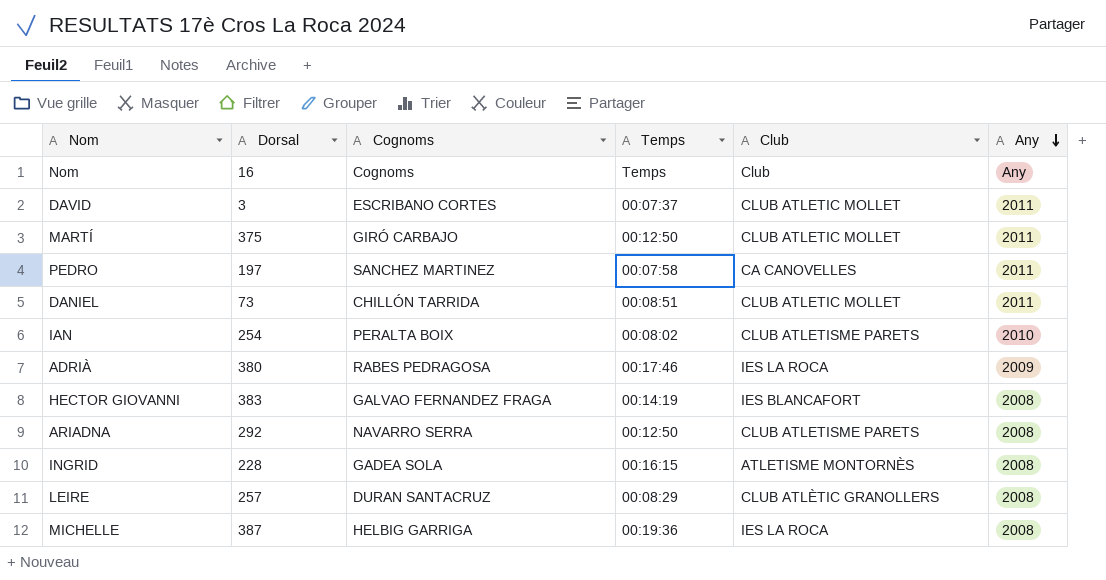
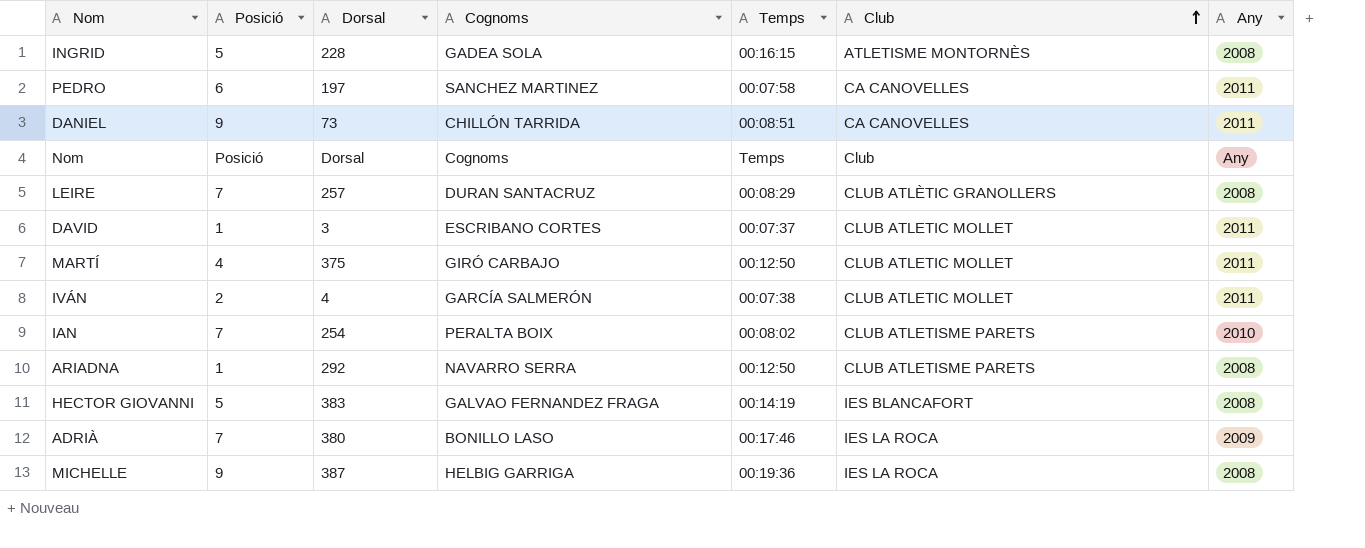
row order: Any descending -> Club ascending
column Posició | position: none -> 2
DANIEL | Club: CLUB ATLETIC MOLLET -> CA CANOVELLES
Nom | Dorsal: 16 -> Dorsal
row IVÁN: none -> 2 | 4 | GARCÍA SALMERÓN | 00:07:38 | CLUB ATLETIC MOLLET | 2011
ADRIÀ | Cognoms: RABES PEDRAGOSA -> BONILLO LASO

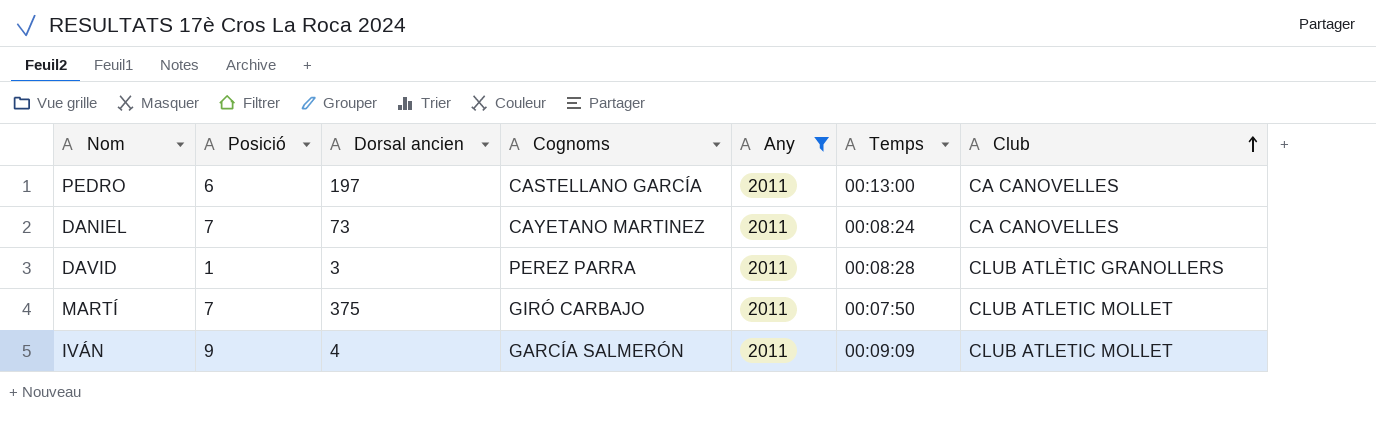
filter: none -> Any = 2011
column name: Dorsal -> Dorsal ancien
column Any | position: 7 -> 5
PEDRO | Cognoms: SANCHEZ MARTINEZ -> CASTELLANO GARCÍA
PEDRO | Temps: 00:07:58 -> 00:13:00
DANIEL | Posició: 9 -> 7
DANIEL | Cognoms: CHILLÓN TARRIDA -> CAYETANO MARTINEZ
DANIEL | Temps: 00:08:51 -> 00:08:24
DAVID | Cognoms: ESCRIBANO CORTES -> PEREZ PARRA
DAVID | Temps: 00:07:37 -> 00:08:28
DAVID | Club: CLUB ATLETIC MOLLET -> CLUB ATLÈTIC GRANOLLERS
MARTÍ | Posició: 4 -> 7
MARTÍ | Temps: 00:12:50 -> 00:07:50
IVÁN | Posició: 2 -> 9
IVÁN | Temps: 00:07:38 -> 00:09:09

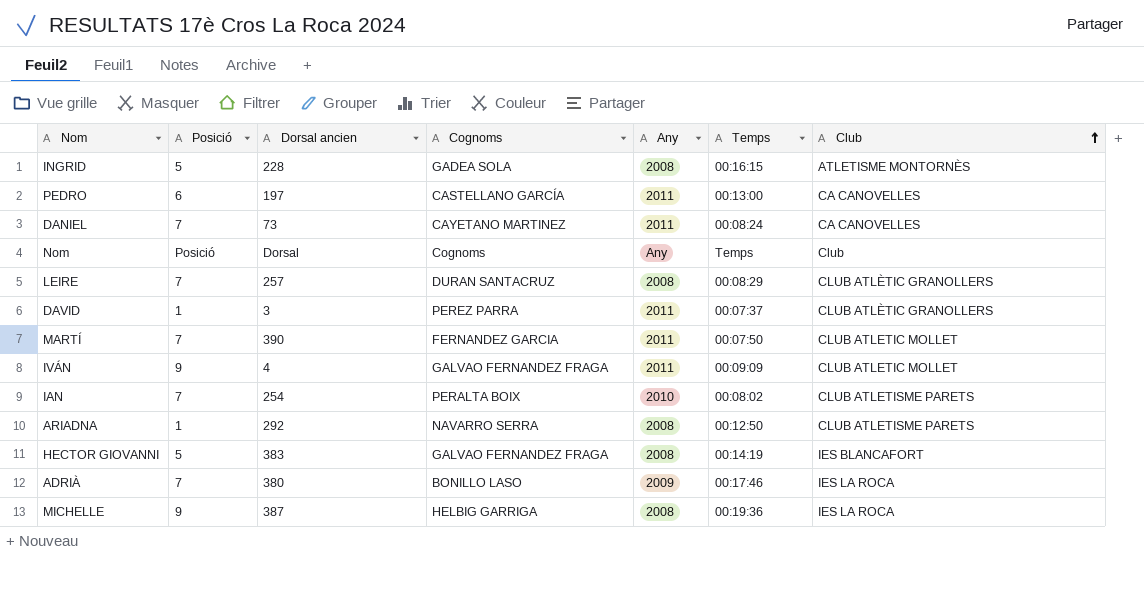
filter: Any = 2011 -> none
DAVID | Temps: 00:08:28 -> 00:07:37
MARTÍ | Dorsal ancien: 375 -> 390
MARTÍ | Cognoms: GIRÓ CARBAJO -> FERNANDEZ GARCIA
IVÁN | Cognoms: GARCÍA SALMERÓN -> GALVAO FERNANDEZ FRAGA

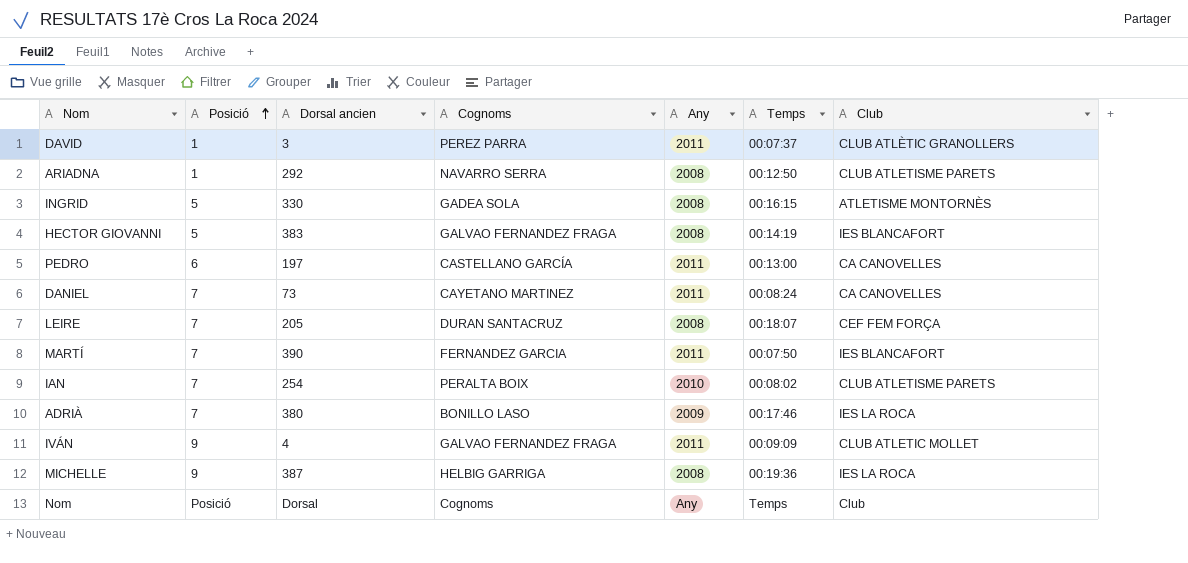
row order: Club ascending -> Posició ascending
INGRID | Dorsal ancien: 228 -> 330
LEIRE | Dorsal ancien: 257 -> 205
LEIRE | Temps: 00:08:29 -> 00:18:07
LEIRE | Club: CLUB ATLÈTIC GRANOLLERS -> CEF FEM FORÇA
MARTÍ | Club: CLUB ATLETIC MOLLET -> IES BLANCAFORT

